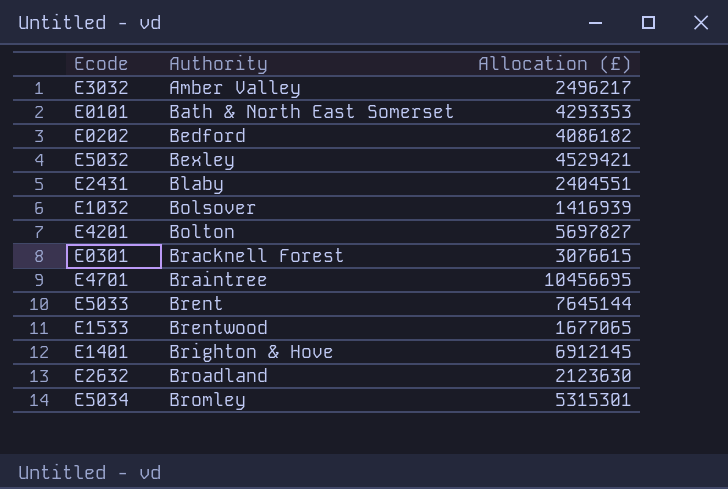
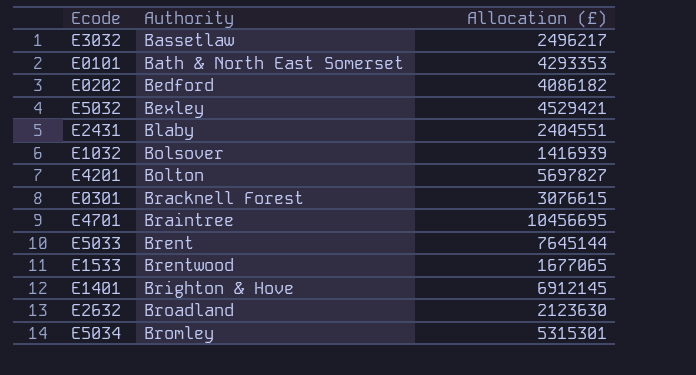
E3032 | Authority: Amber Valley -> Bassetlaw

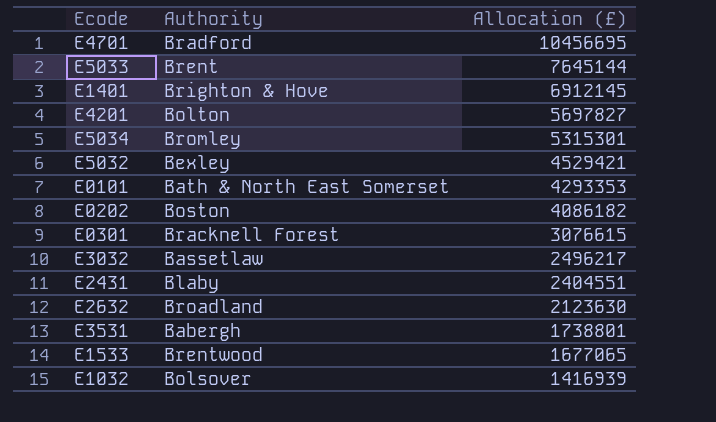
row order: Authority ascending -> Allocation (£) descending
E4701 | Authority: Braintree -> Bradford
E0202 | Authority: Bedford -> Boston
row E3531: none -> Babergh | 1738801

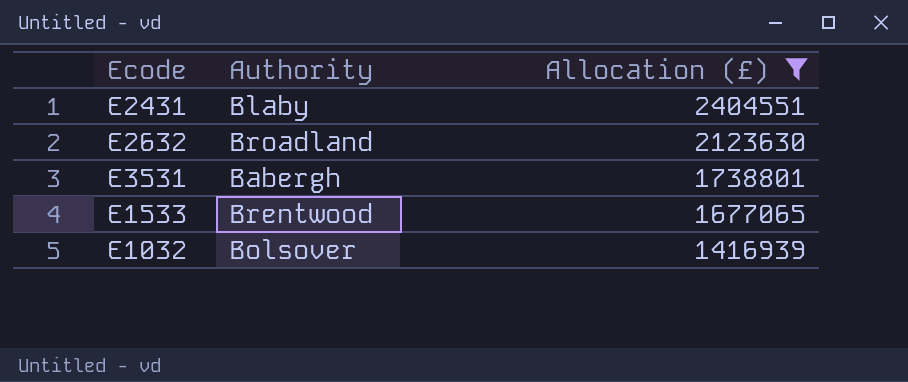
filter: none -> Allocation (£) <= 2404551

